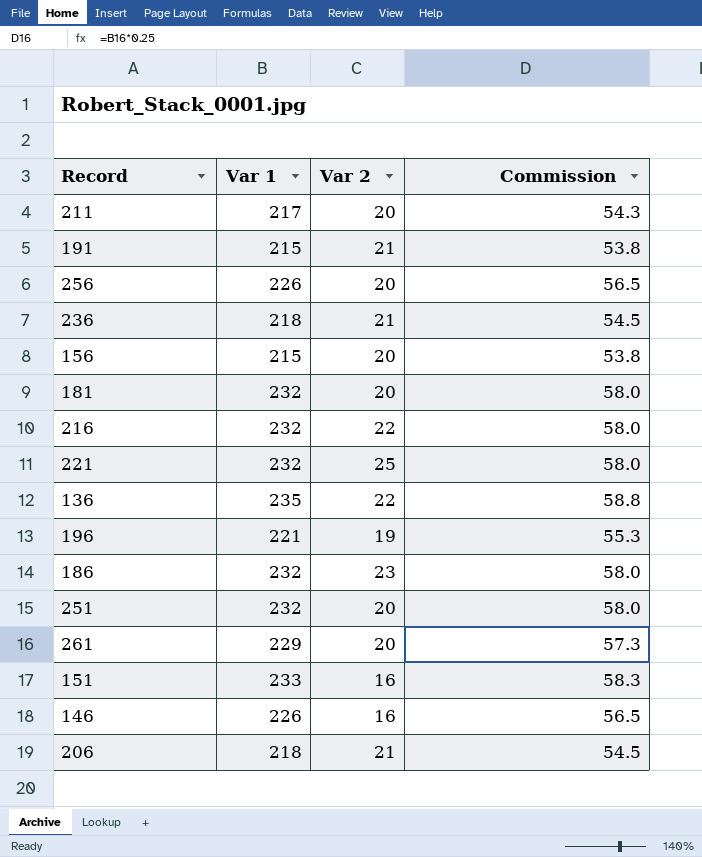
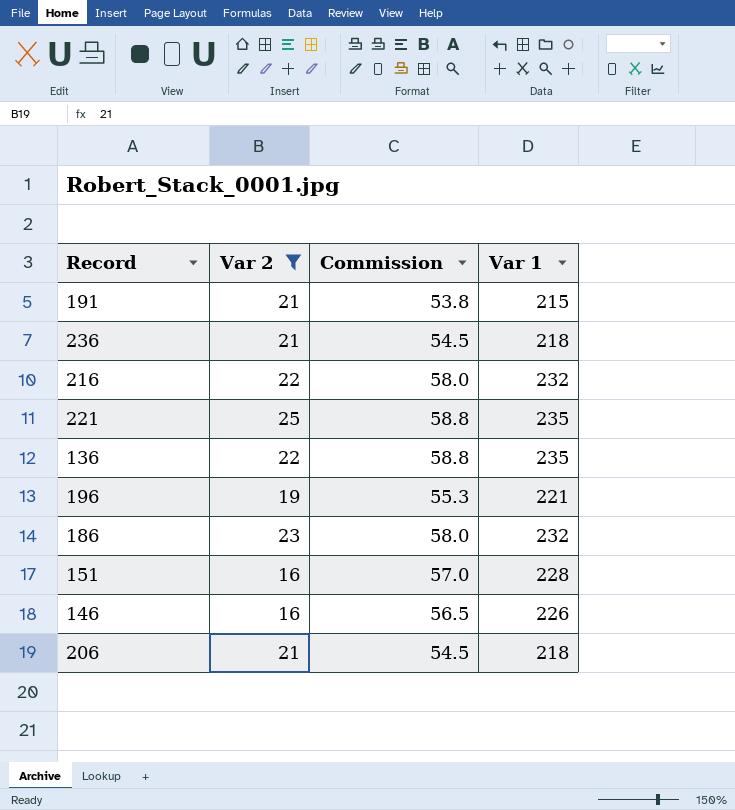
filter: none -> Var 2 != 20
column Var 1 | position: 2 -> 4
221 | Commission: 58.0 -> 58.8
221 | Var 1: 232 -> 235
151 | Commission: 58.3 -> 57.0
151 | Var 1: 233 -> 228

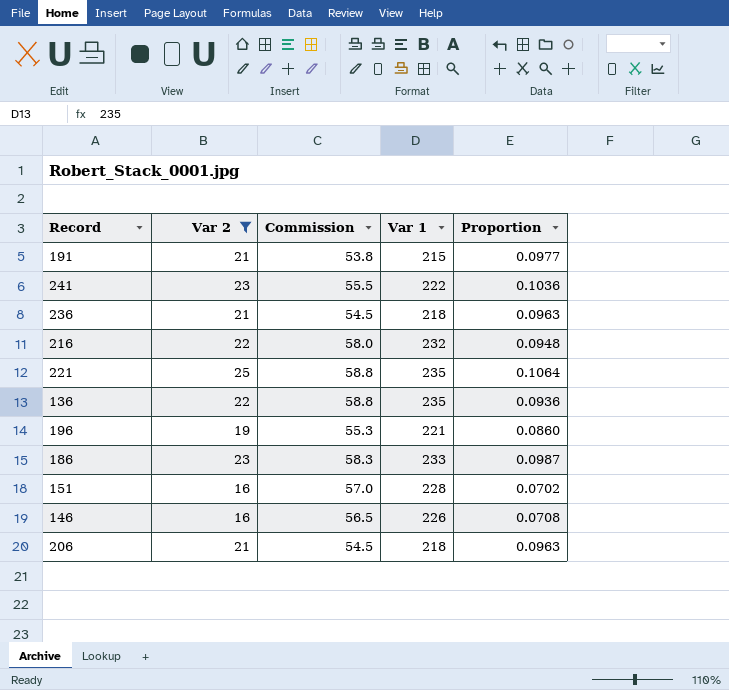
column Proportion | formula: none -> [Var 2] / [Var 1]
row 241: none -> 23 | 55.5 | 222 | 0.1036
186 | Commission: 58.0 -> 58.3
186 | Var 1: 232 -> 233

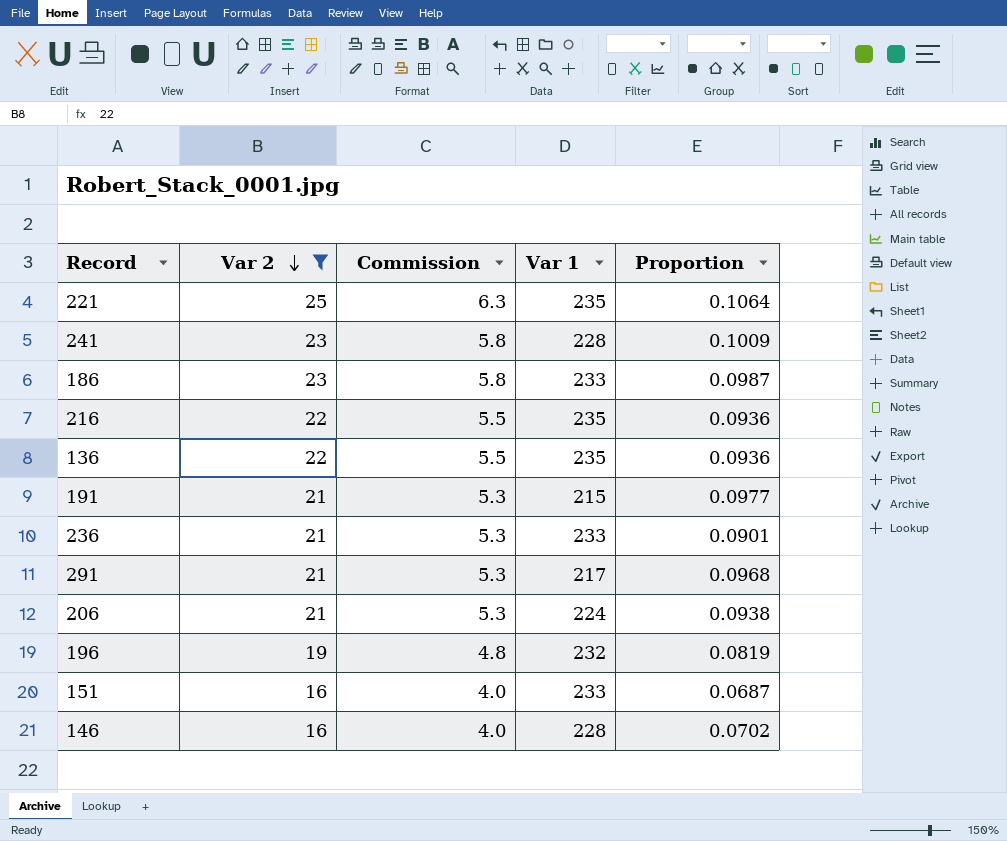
row order: none -> Var 2 descending
column Commission | formula: [Var 1] * 0.25 -> [Var 2] * 0.25
241 | Var 1: 222 -> 228
241 | Proportion: 0.1036 -> 0.1009
216 | Var 1: 232 -> 235
216 | Proportion: 0.0948 -> 0.0936
236 | Var 1: 218 -> 233
236 | Proportion: 0.0963 -> 0.0901
row 291: none -> 21 | 5.3 | 217 | 0.0968
206 | Var 1: 218 -> 224
206 | Proportion: 0.0963 -> 0.0938
196 | Var 1: 221 -> 232
196 | Proportion: 0.0860 -> 0.0819
151 | Var 1: 228 -> 233
151 | Proportion: 0.0702 -> 0.0687
146 | Var 1: 226 -> 228
146 | Proportion: 0.0708 -> 0.0702

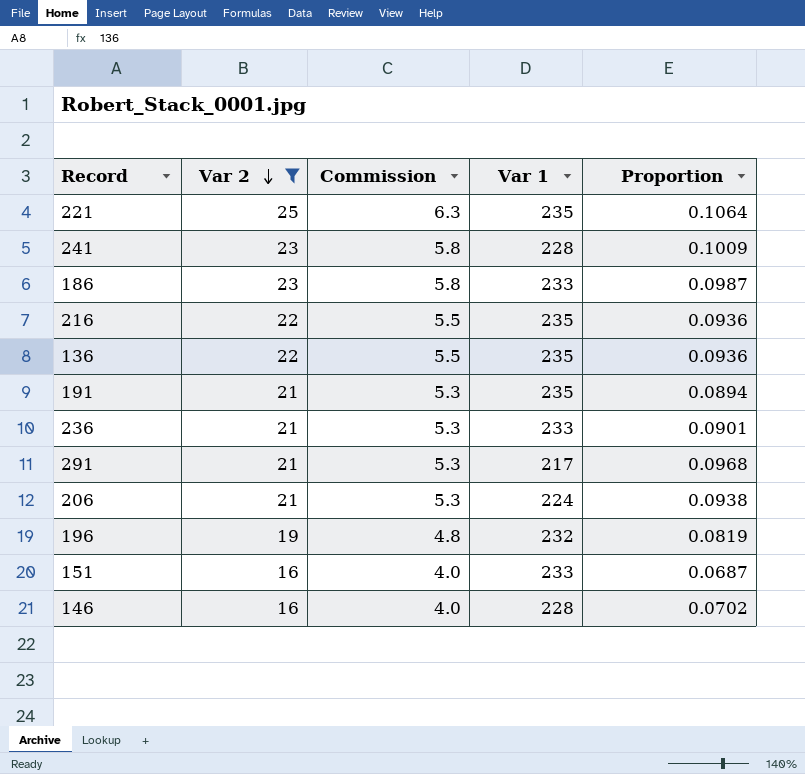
191 | Var 1: 215 -> 235
191 | Proportion: 0.0977 -> 0.0894

